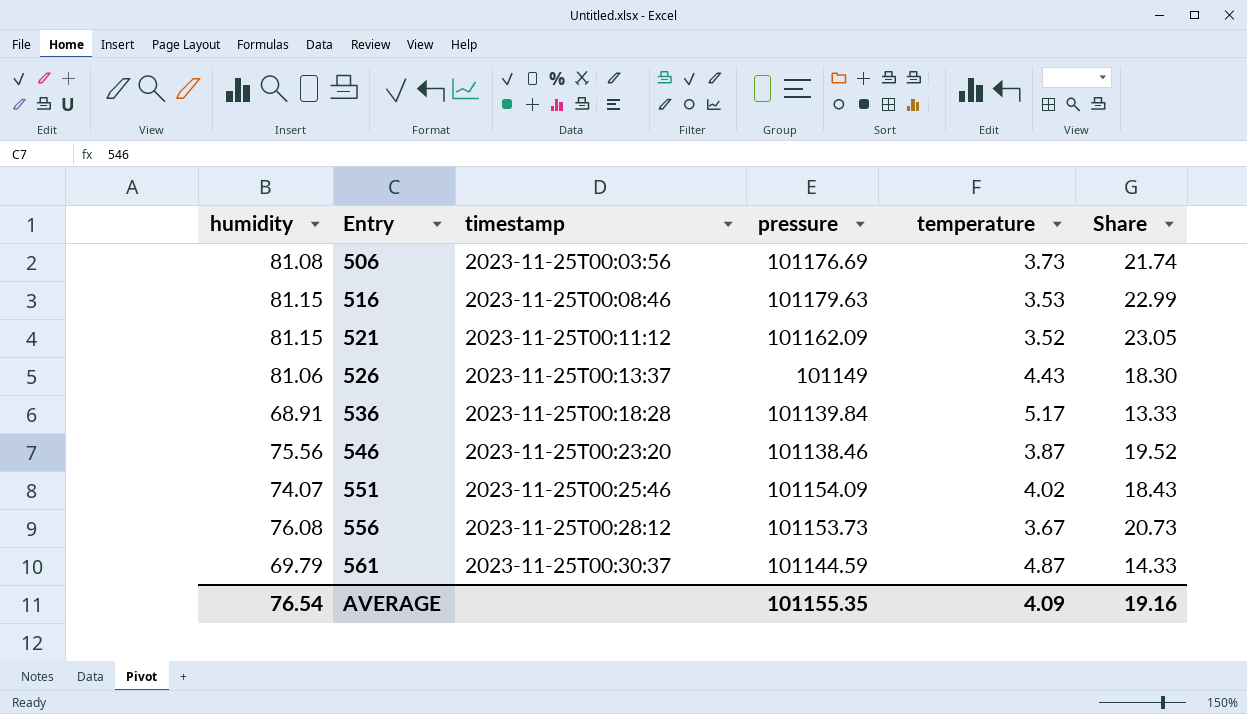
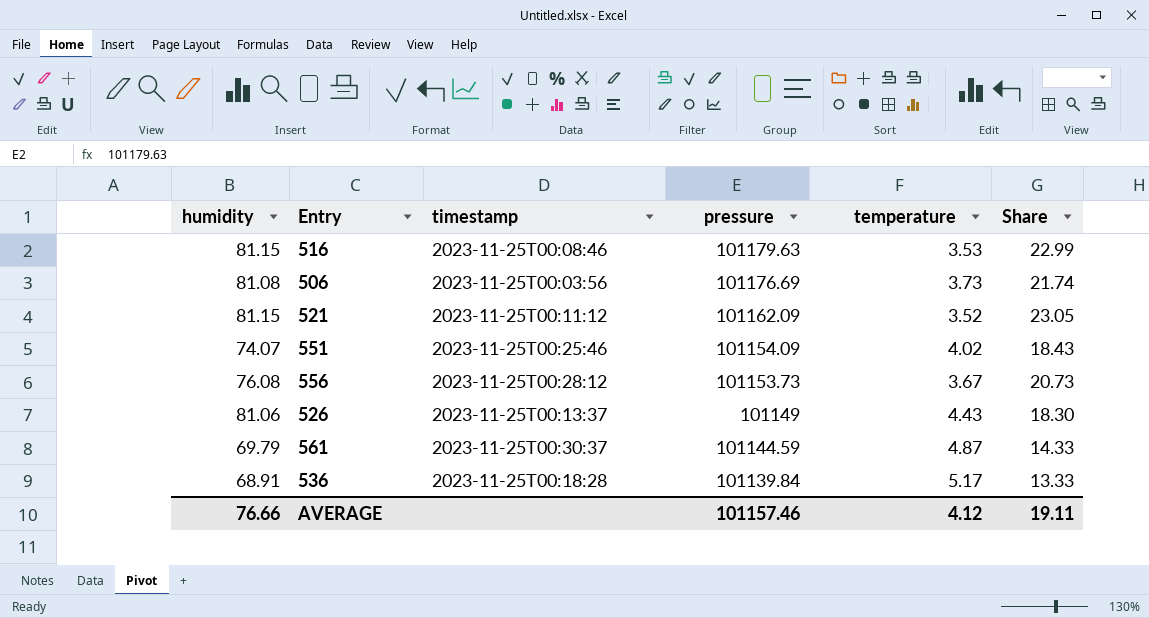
row order: Entry ascending -> pressure descending
row 546: 75.56 | 2023-11-25T00:23:20 | 101138.46 | 3.87 | 19.52 -> none
AVERAGE | humidity: 76.54 -> 76.66
AVERAGE | pressure: 101155.35 -> 101157.46
AVERAGE | temperature: 4.09 -> 4.12
AVERAGE | Share: 19.16 -> 19.11

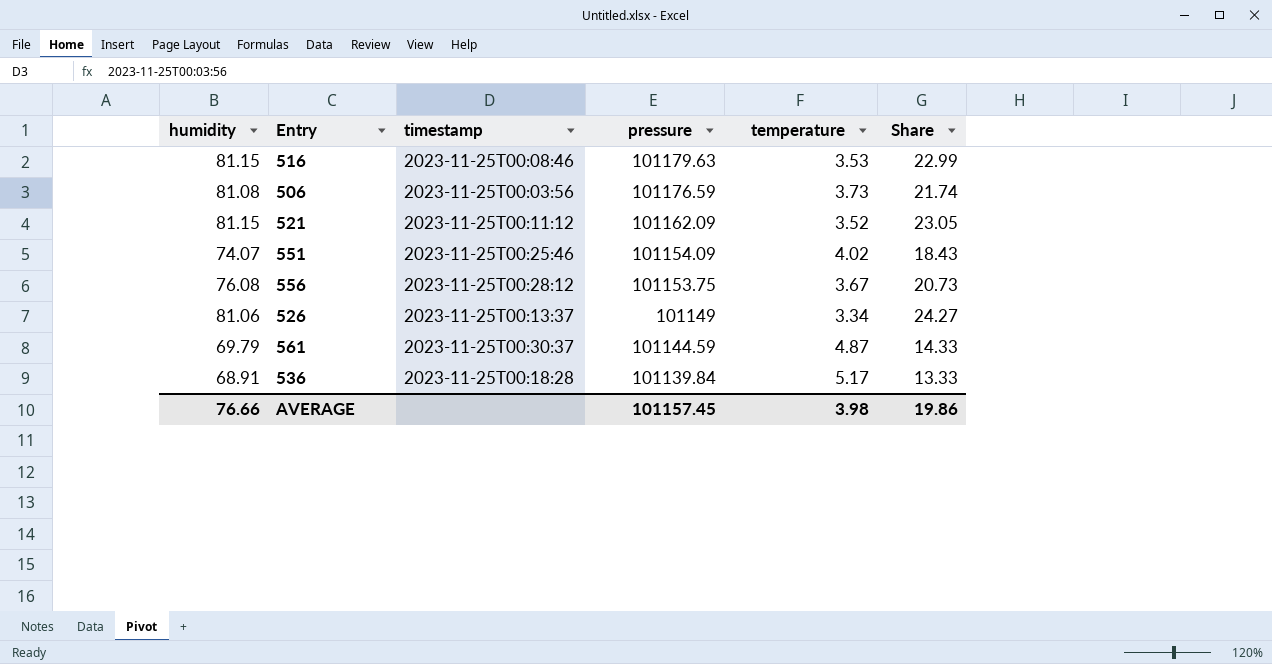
506 | pressure: 101176.69 -> 101176.59
556 | pressure: 101153.73 -> 101153.75
526 | temperature: 4.43 -> 3.34
526 | Share: 18.30 -> 24.27
AVERAGE | pressure: 101157.46 -> 101157.45
AVERAGE | temperature: 4.12 -> 3.98
AVERAGE | Share: 19.11 -> 19.86

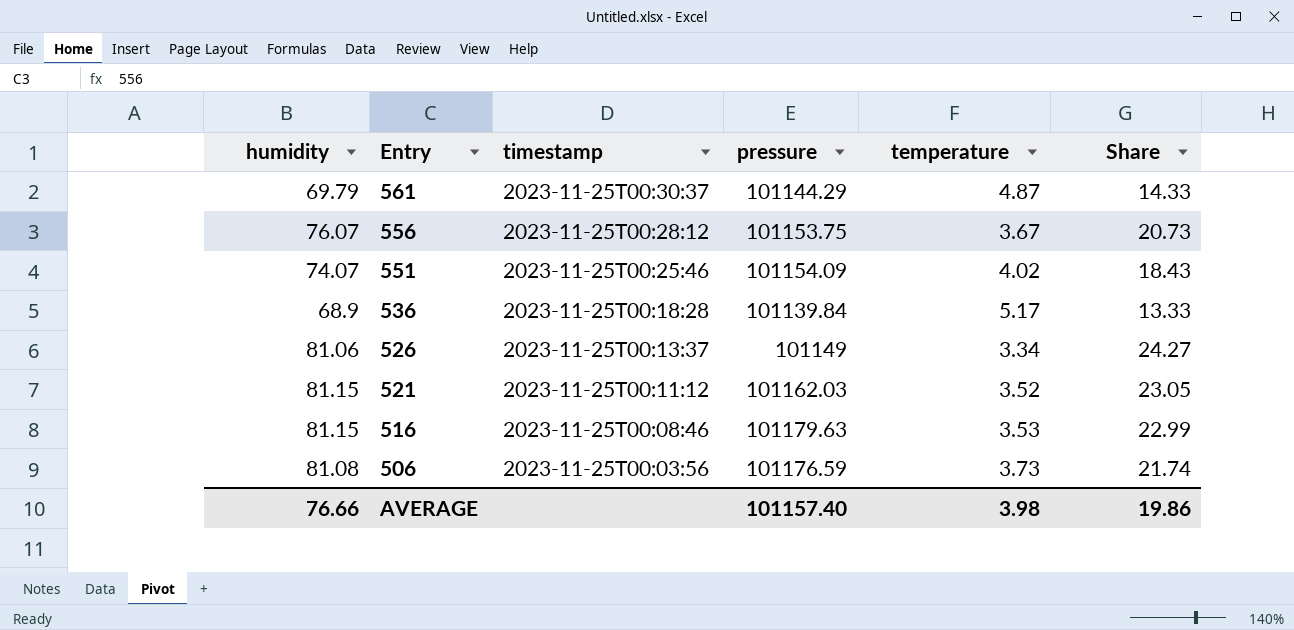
row order: pressure descending -> Entry descending
561 | pressure: 101144.59 -> 101144.29
556 | humidity: 76.08 -> 76.07
536 | humidity: 68.91 -> 68.9
521 | pressure: 101162.09 -> 101162.03
AVERAGE | pressure: 101157.45 -> 101157.40

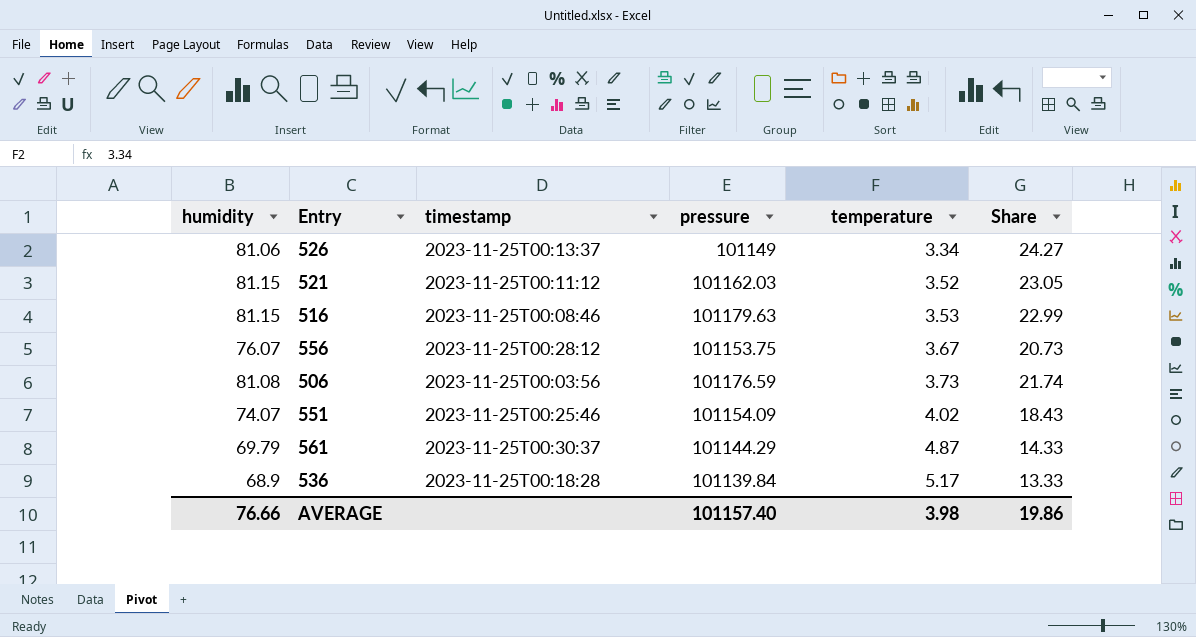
row order: Entry descending -> temperature ascending

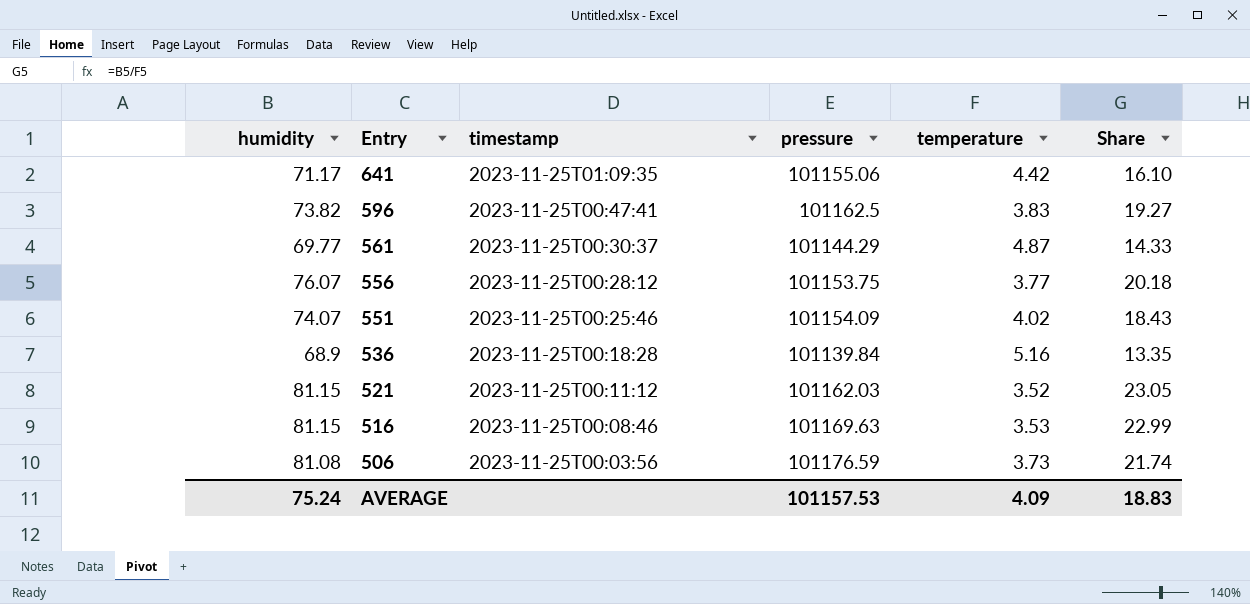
row order: temperature ascending -> Entry descending
row 526: 81.06 | 2023-11-25T00:13:37 | 101149 | 3.34 | 24.27 -> none
row 641: none -> 71.17 | 2023-11-25T01:09:35 | 101155.06 | 4.42 | 16.10
row 596: none -> 73.82 | 2023-11-25T00:47:41 | 101162.5 | 3.83 | 19.27
561 | humidity: 69.79 -> 69.77
556 | temperature: 3.67 -> 3.77
556 | Share: 20.73 -> 20.18
536 | temperature: 5.17 -> 5.16
536 | Share: 13.33 -> 13.35
516 | pressure: 101179.63 -> 101169.63
AVERAGE | humidity: 76.66 -> 75.24
AVERAGE | pressure: 101157.40 -> 101157.53
AVERAGE | temperature: 3.98 -> 4.09
AVERAGE | Share: 19.86 -> 18.83

